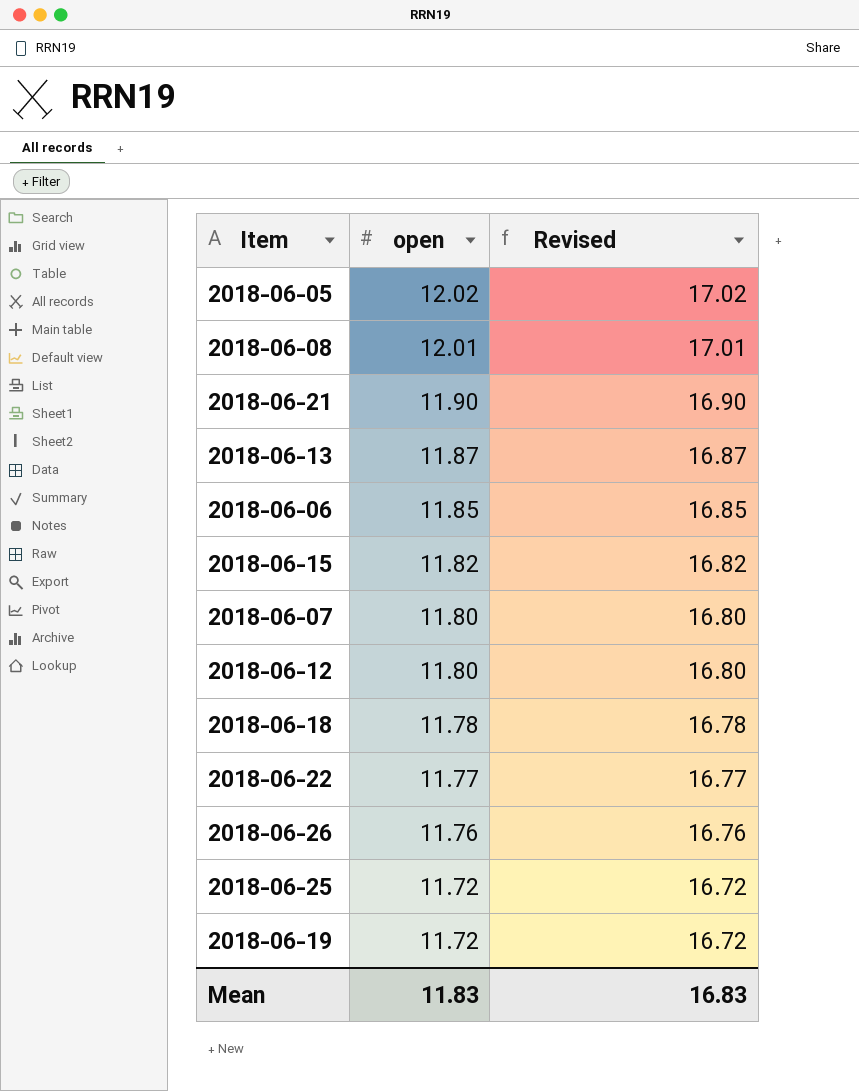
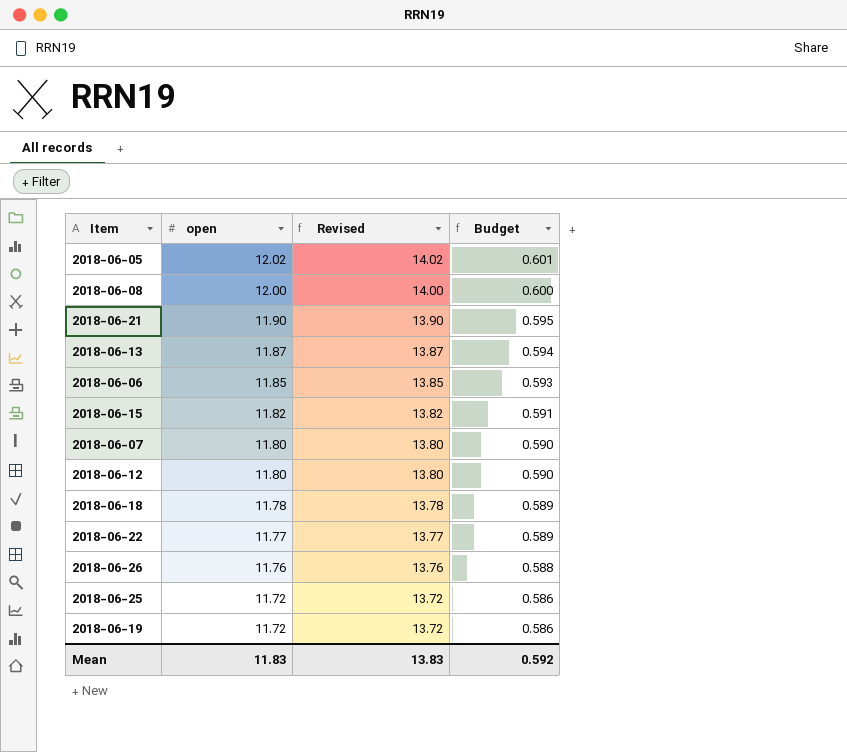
column Revised | formula: [open] + 5 -> [open] + 2
column Budget | formula: none -> [open] * 0.05
2018-06-08 | open: 12.01 -> 12.00
Mean | Revised: 16.83 -> 13.83

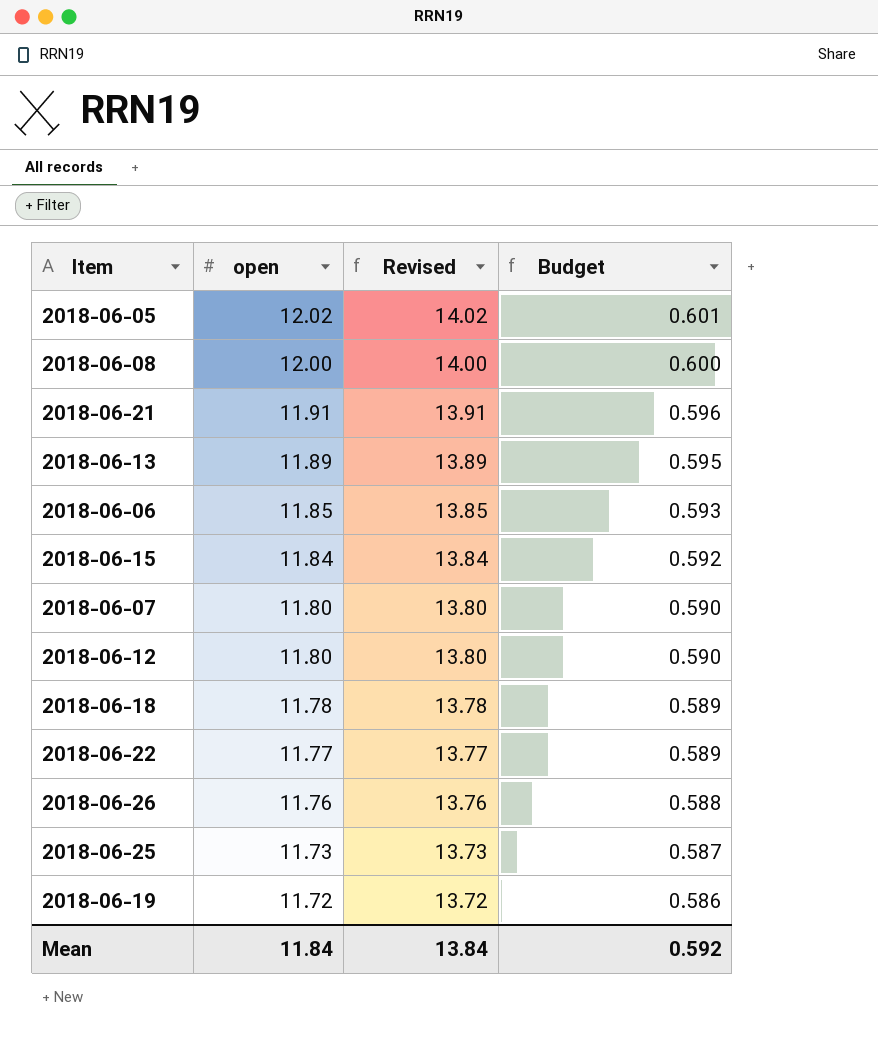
2018-06-21 | open: 11.90 -> 11.91
2018-06-21 | Revised: 13.90 -> 13.91
2018-06-21 | Budget: 0.595 -> 0.596
2018-06-13 | open: 11.87 -> 11.89
2018-06-13 | Revised: 13.87 -> 13.89
2018-06-13 | Budget: 0.594 -> 0.595
2018-06-15 | open: 11.82 -> 11.84
2018-06-15 | Revised: 13.82 -> 13.84
2018-06-15 | Budget: 0.591 -> 0.592
2018-06-25 | open: 11.72 -> 11.73
2018-06-25 | Revised: 13.72 -> 13.73
2018-06-25 | Budget: 0.586 -> 0.587
Mean | open: 11.83 -> 11.84
Mean | Revised: 13.83 -> 13.84

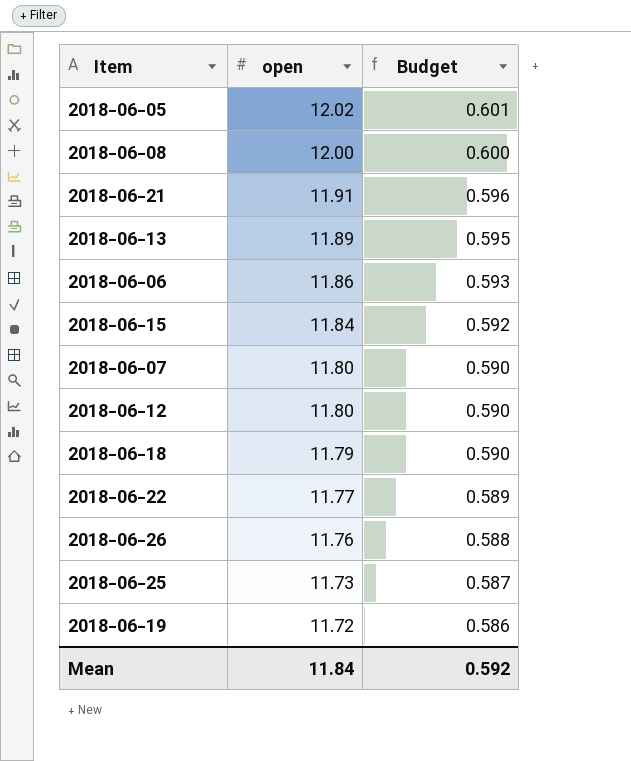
column Revised | formula: [open] + 2 -> none
2018-06-06 | open: 11.85 -> 11.86
2018-06-18 | open: 11.78 -> 11.79
2018-06-18 | Budget: 0.589 -> 0.590

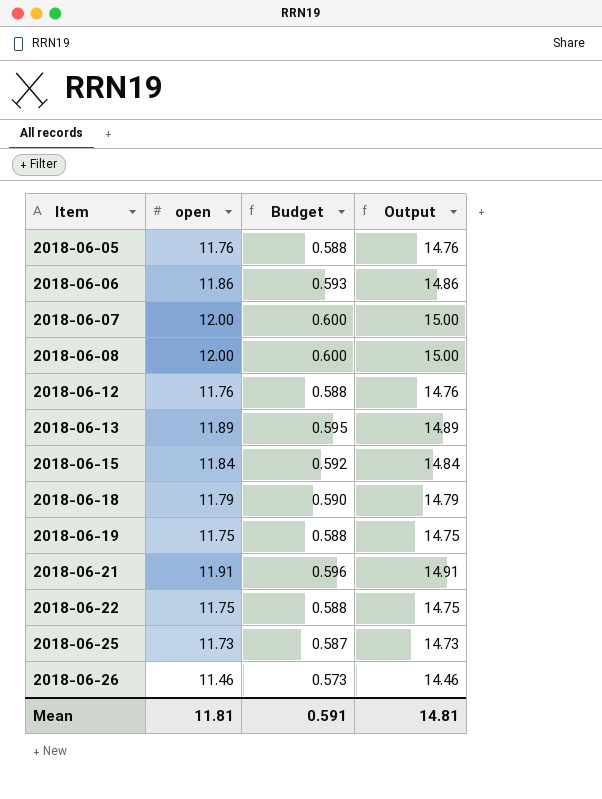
row order: open descending -> Item ascending
column Output | formula: none -> [open] + 3
2018-06-05 | open: 12.02 -> 11.76
2018-06-05 | Budget: 0.601 -> 0.588
2018-06-07 | open: 11.80 -> 12.00
2018-06-07 | Budget: 0.590 -> 0.600
2018-06-12 | open: 11.80 -> 11.76
2018-06-12 | Budget: 0.590 -> 0.588
2018-06-19 | open: 11.72 -> 11.75
2018-06-19 | Budget: 0.586 -> 0.588
2018-06-22 | open: 11.77 -> 11.75
2018-06-22 | Budget: 0.589 -> 0.588
2018-06-26 | open: 11.76 -> 11.46
2018-06-26 | Budget: 0.588 -> 0.573
Mean | open: 11.84 -> 11.81
Mean | Budget: 0.592 -> 0.591

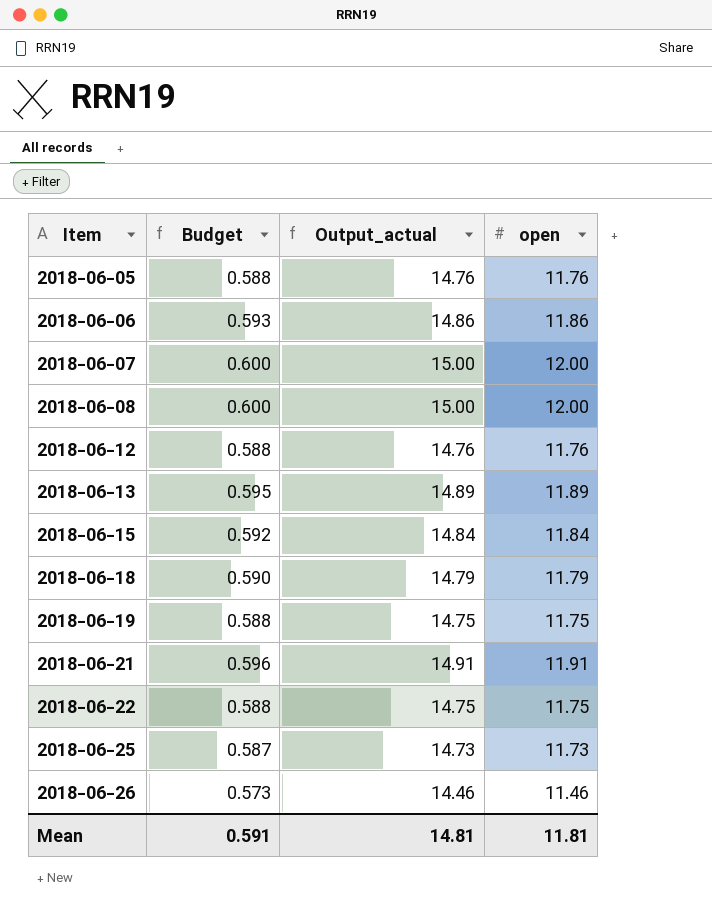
column name: Output -> Output_actual
column open | position: 2 -> 4

